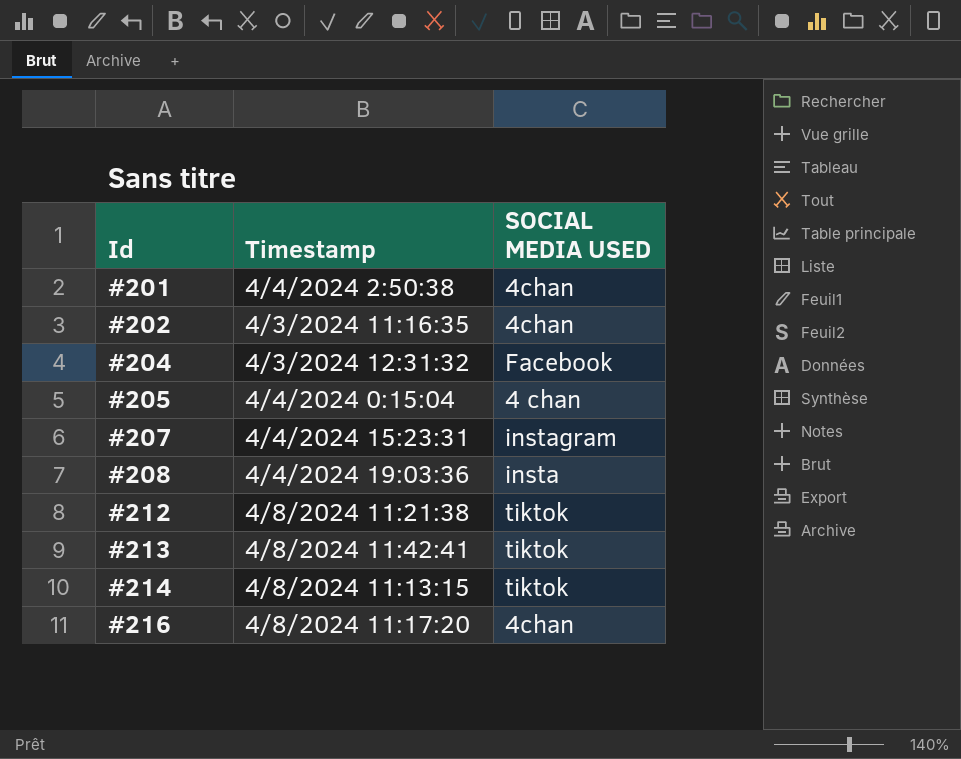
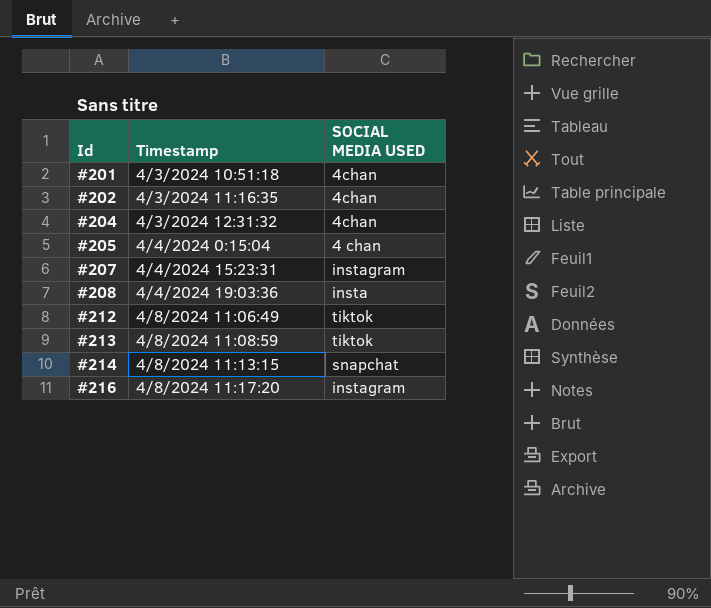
#201 | Timestamp: 4/4/2024 2:50:38 -> 4/3/2024 10:51:18
#204 | SOCIAL MEDIA USED: Facebook -> 4chan
#212 | Timestamp: 4/8/2024 11:21:38 -> 4/8/2024 11:06:49
#213 | Timestamp: 4/8/2024 11:42:41 -> 4/8/2024 11:08:59
#214 | SOCIAL MEDIA USED: tiktok -> snapchat
#216 | SOCIAL MEDIA USED: 4chan -> instagram

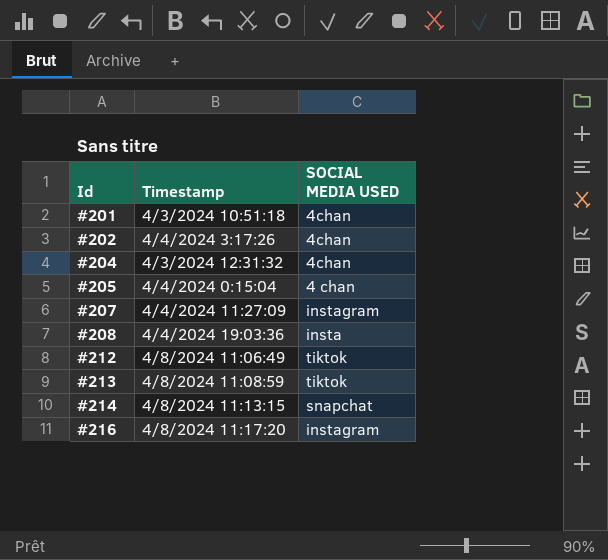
#202 | Timestamp: 4/3/2024 11:16:35 -> 4/4/2024 3:17:26
#207 | Timestamp: 4/4/2024 15:23:31 -> 4/4/2024 11:27:09

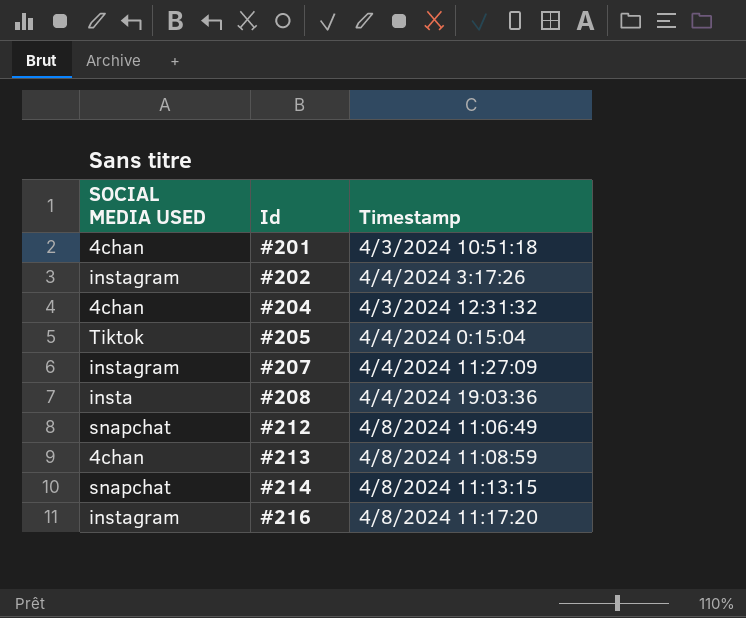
column SOCIAL MEDIA USED | position: 3 -> 1
#202 | SOCIAL MEDIA USED: 4chan -> instagram
#205 | SOCIAL MEDIA USED: 4 chan -> Tiktok
#212 | SOCIAL MEDIA USED: tiktok -> snapchat
#213 | SOCIAL MEDIA USED: tiktok -> 4chan

